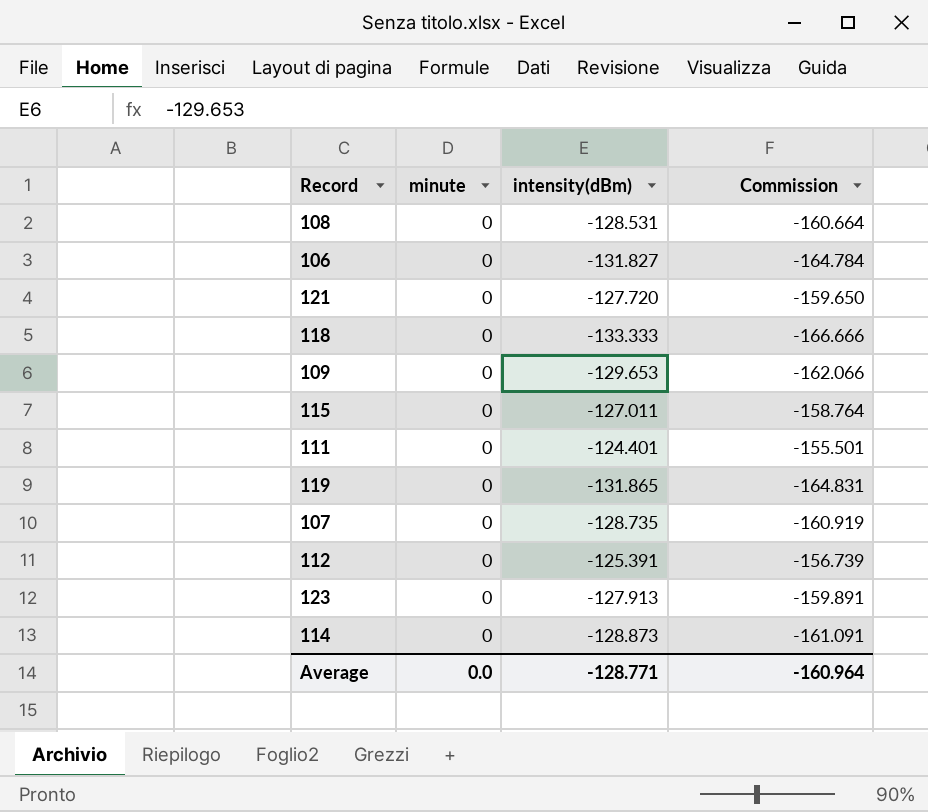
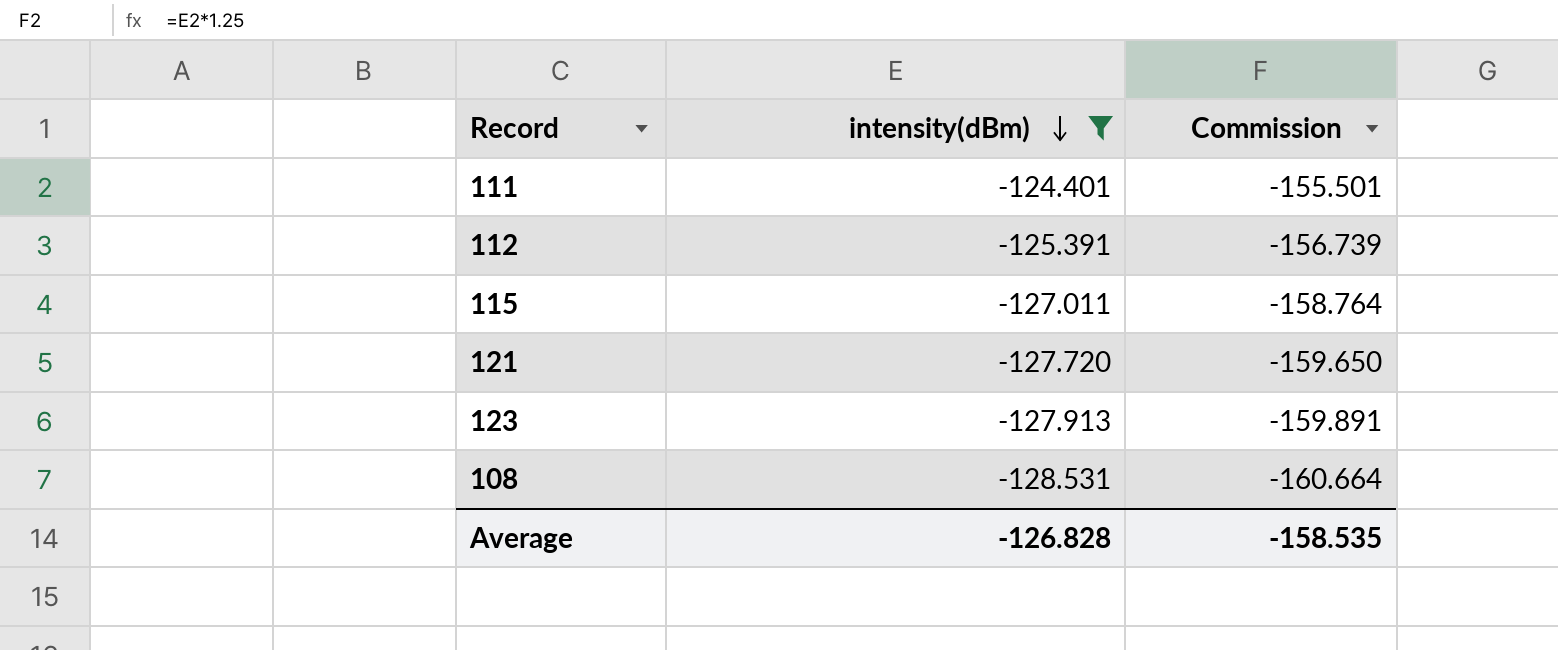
filter: none -> intensity(dBm) >= -128.531
row order: none -> intensity(dBm) descending
column minute | position: 2 -> none
Average | intensity(dBm): -128.771 -> -126.828
Average | Commission: -160.964 -> -158.535

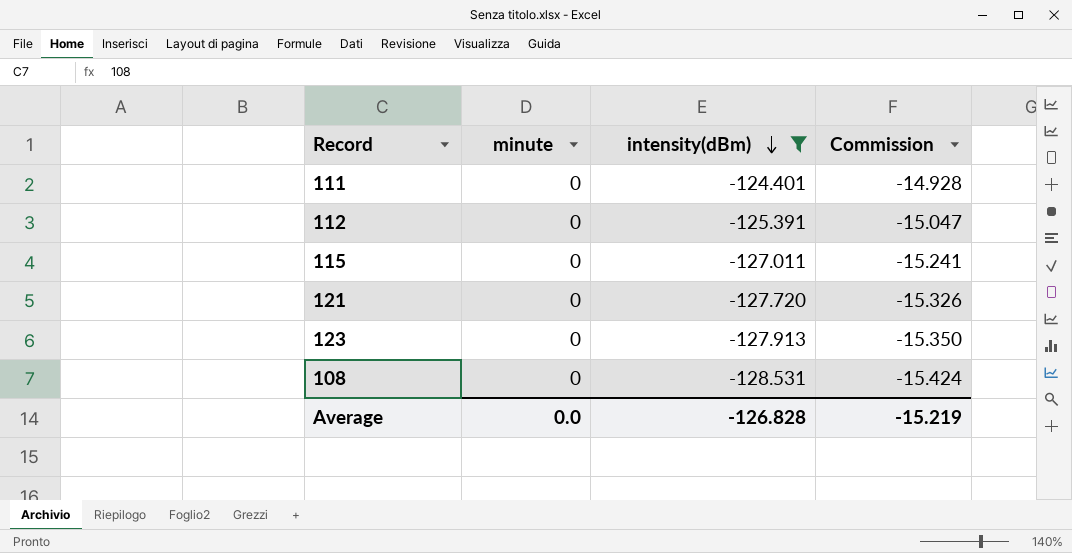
column minute | position: none -> 2
column Commission | formula: [intensity(dBm)] * 1.25 -> [intensity(dBm)] * 0.12
Average | Commission: -158.535 -> -15.219

